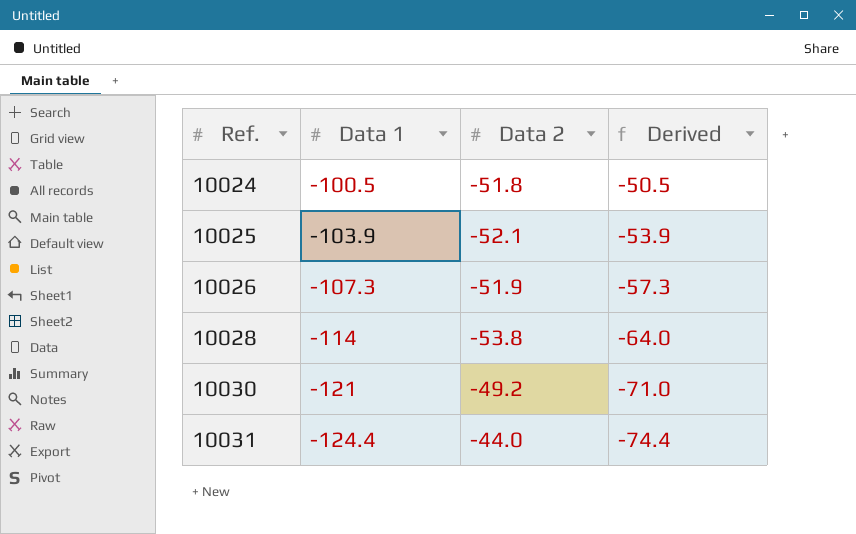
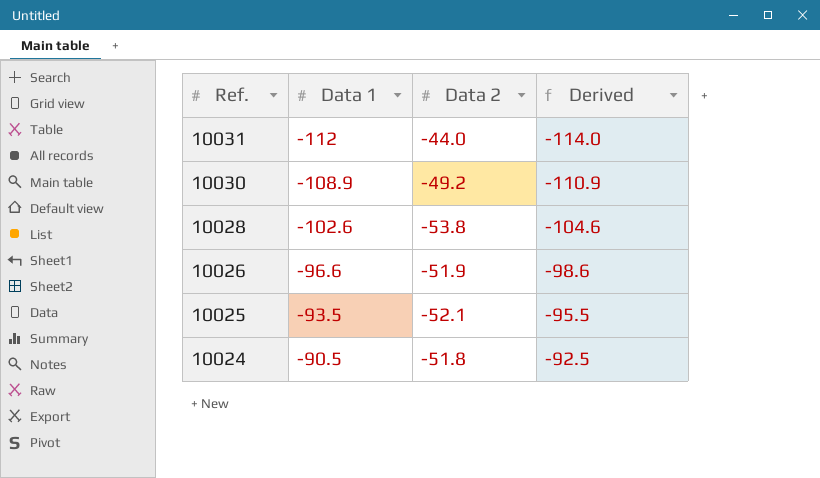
row order: Ref. ascending -> Ref. descending
column Derived | formula: [Data 1] + 50 -> [Data 1] - 2
10031 | Data 1: -124.4 -> -112
10030 | Data 1: -121 -> -108.9
10028 | Data 1: -114 -> -102.6
10026 | Data 1: -107.3 -> -96.6
10025 | Data 1: -103.9 -> -93.5
10024 | Data 1: -100.5 -> -90.5

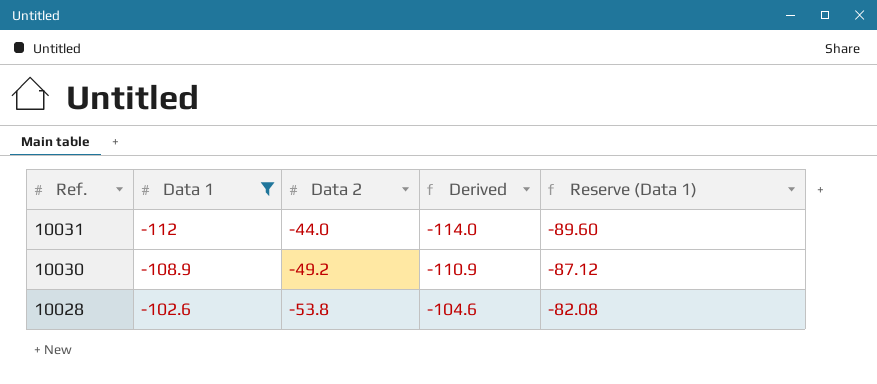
filter: none -> Data 1 <= -102.6
column Reserve (Data 1) | formula: none -> [Data 1] * 0.8

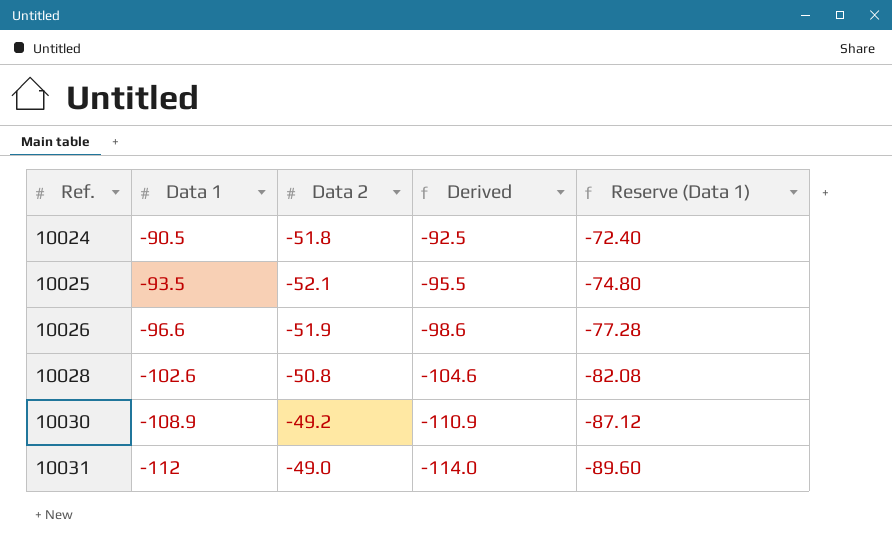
filter: Data 1 <= -102.6 -> none
row order: Ref. descending -> Ref. ascending
10028 | Data 2: -53.8 -> -50.8
10031 | Data 2: -44.0 -> -49.0

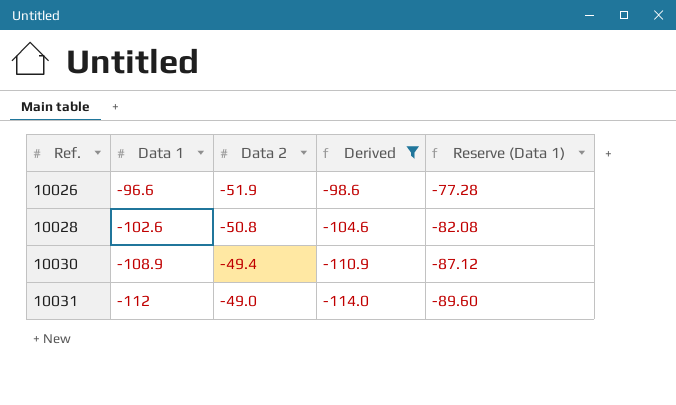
filter: none -> Derived <= -98.6
10030 | Data 2: -49.2 -> -49.4

